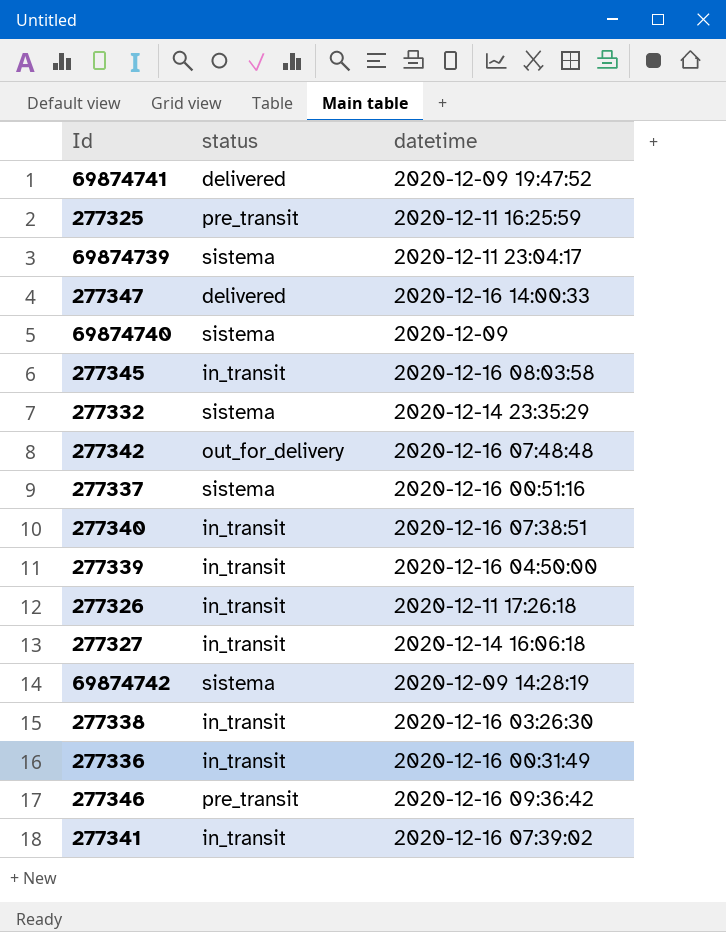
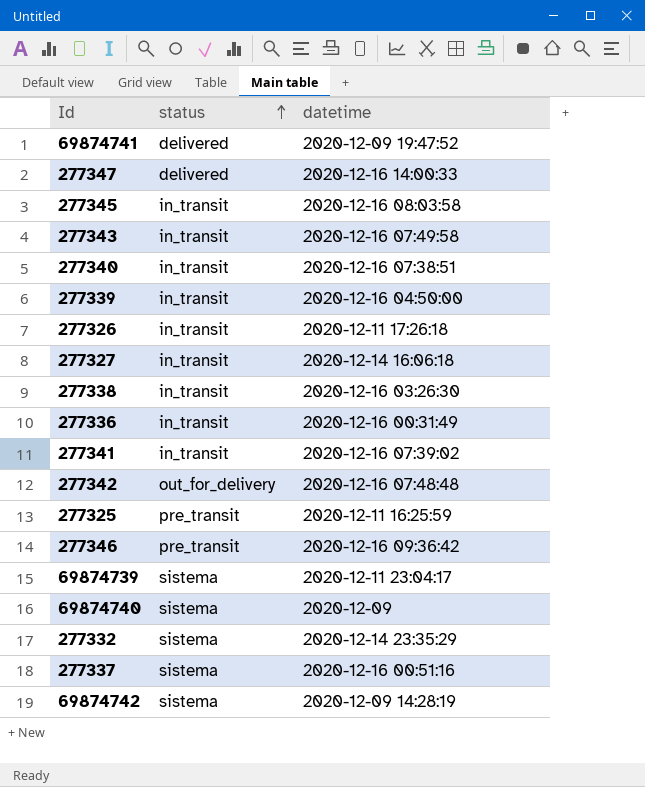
row order: none -> status ascending
row 277343: none -> in_transit | 2020-12-16 07:49:58

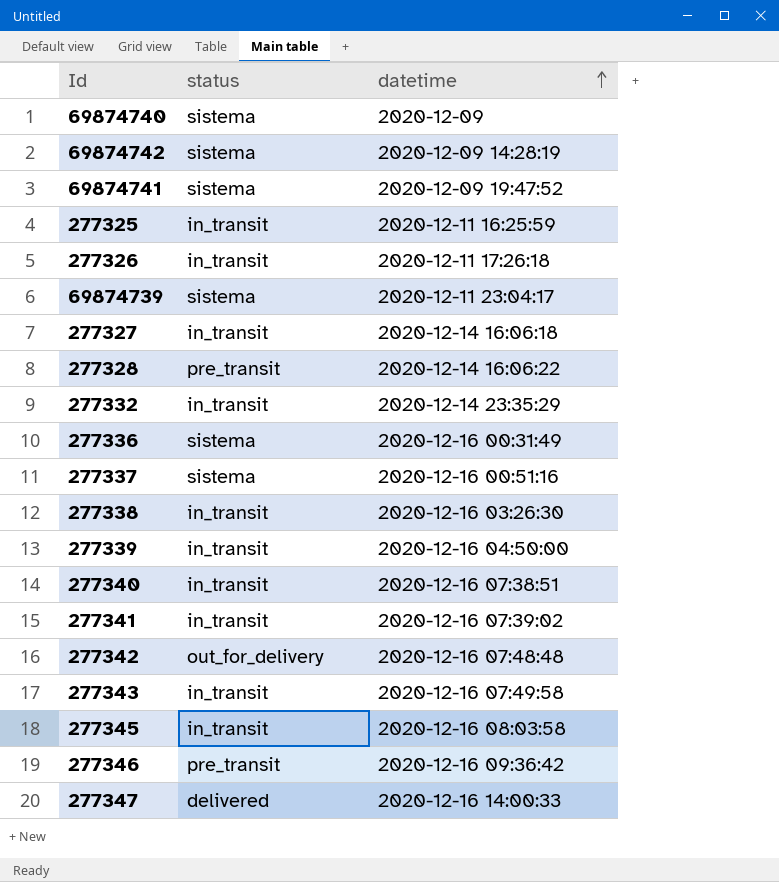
row order: status ascending -> datetime ascending
69874741 | status: delivered -> sistema
277325 | status: pre_transit -> in_transit
row 277328: none -> pre_transit | 2020-12-14 16:06:22
277332 | status: sistema -> in_transit
277336 | status: in_transit -> sistema

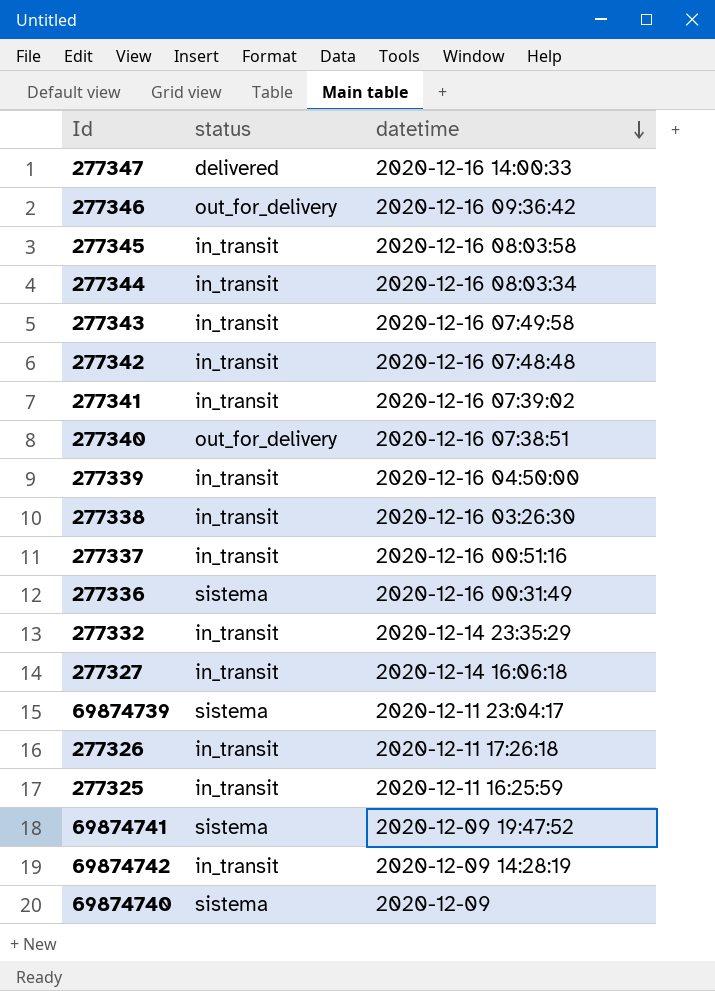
row order: datetime ascending -> datetime descending
row 277328: pre_transit | 2020-12-14 16:06:22 -> none
277346 | status: pre_transit -> out_for_delivery
row 277344: none -> in_transit | 2020-12-16 08:03:34
277342 | status: out_for_delivery -> in_transit
277340 | status: in_transit -> out_for_delivery
277337 | status: sistema -> in_transit
69874742 | status: sistema -> in_transit

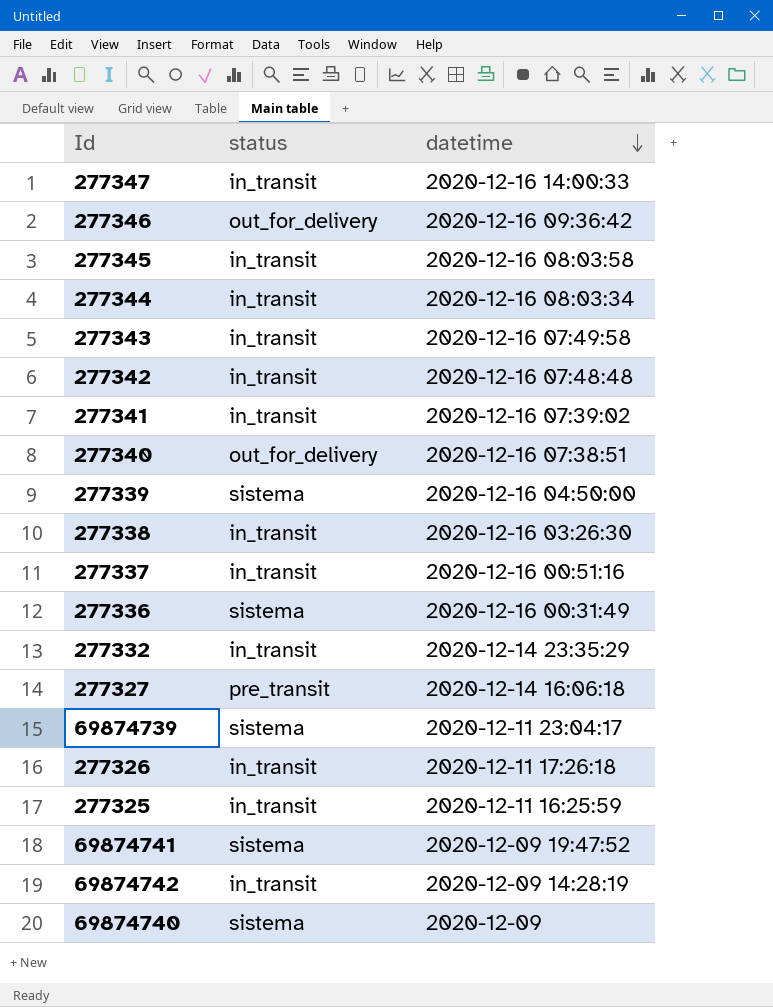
277347 | status: delivered -> in_transit
277339 | status: in_transit -> sistema
277327 | status: in_transit -> pre_transit

